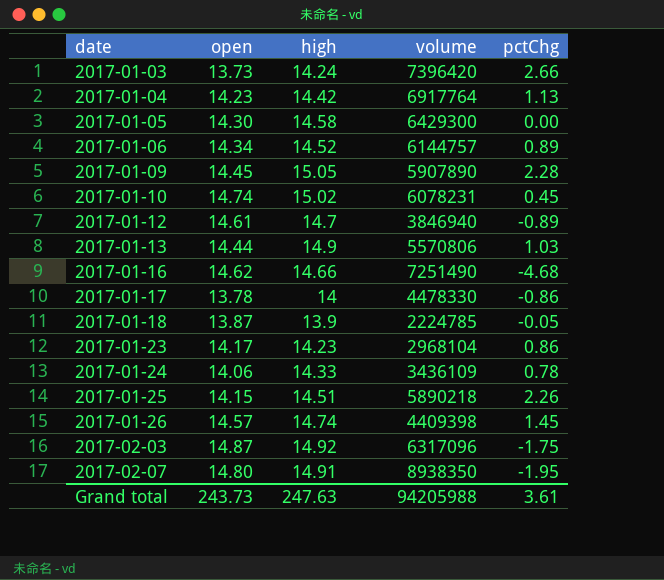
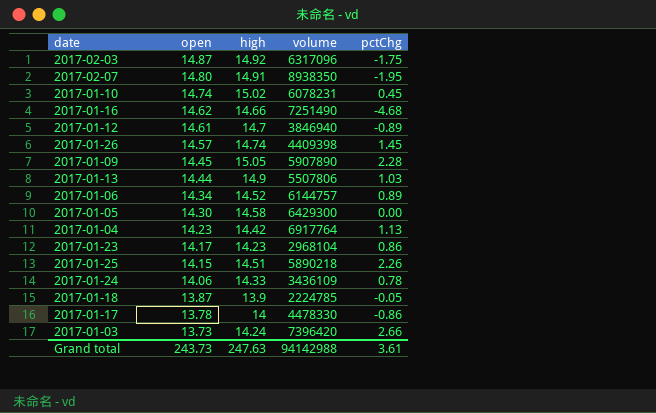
row order: date ascending -> open descending
2017-01-13 | volume: 5570806 -> 5507806
Grand total | volume: 94205988 -> 94142988

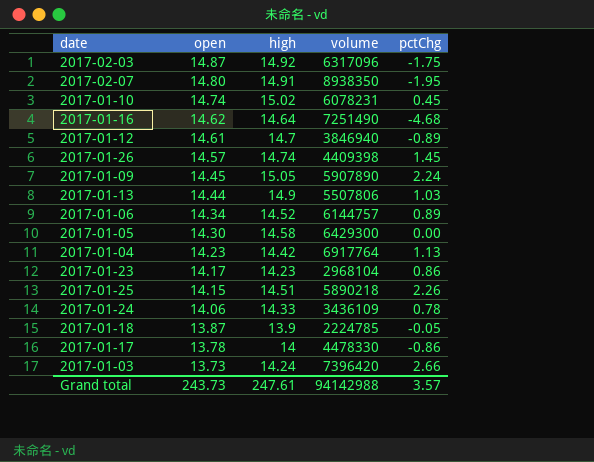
2017-01-16 | high: 14.66 -> 14.64
2017-01-09 | pctChg: 2.28 -> 2.24
Grand total | high: 247.63 -> 247.61
Grand total | pctChg: 3.61 -> 3.57

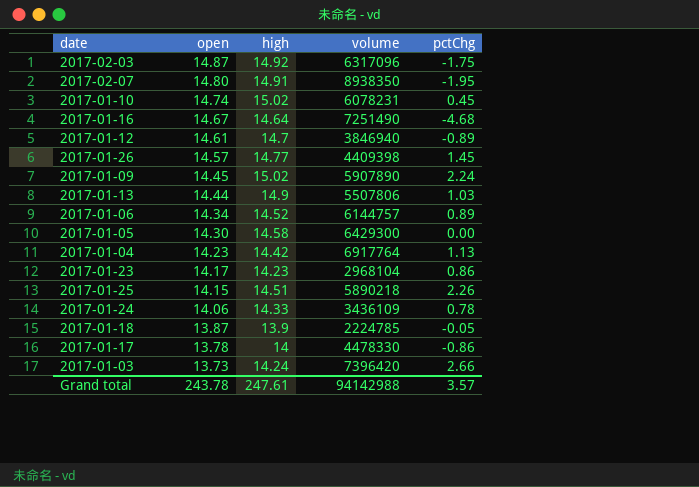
2017-01-16 | open: 14.62 -> 14.67
2017-01-26 | high: 14.74 -> 14.77
2017-01-09 | high: 15.05 -> 15.02
Grand total | open: 243.73 -> 243.78

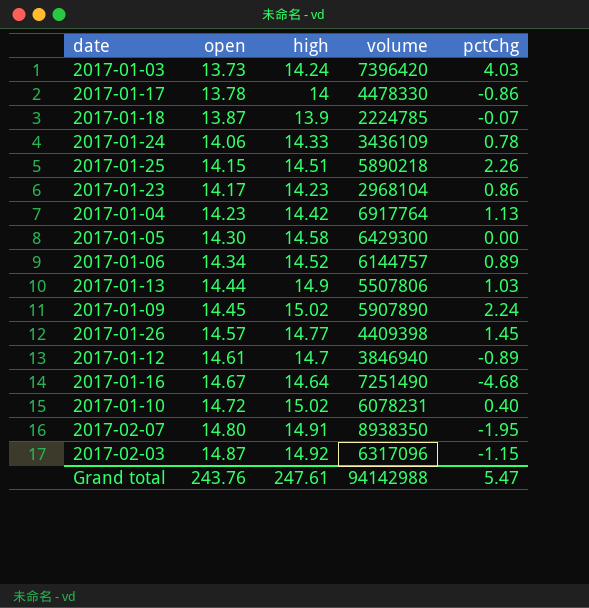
row order: open descending -> open ascending
2017-01-03 | pctChg: 2.66 -> 4.03
2017-01-18 | pctChg: -0.05 -> -0.07
2017-01-10 | open: 14.74 -> 14.72
2017-01-10 | pctChg: 0.45 -> 0.40
2017-02-03 | pctChg: -1.75 -> -1.15
Grand total | open: 243.78 -> 243.76
Grand total | pctChg: 3.57 -> 5.47

